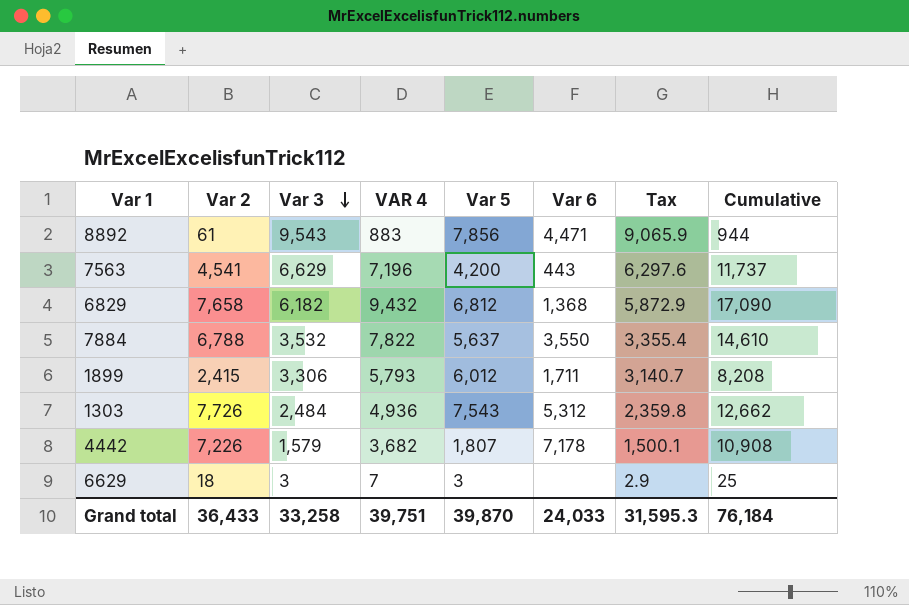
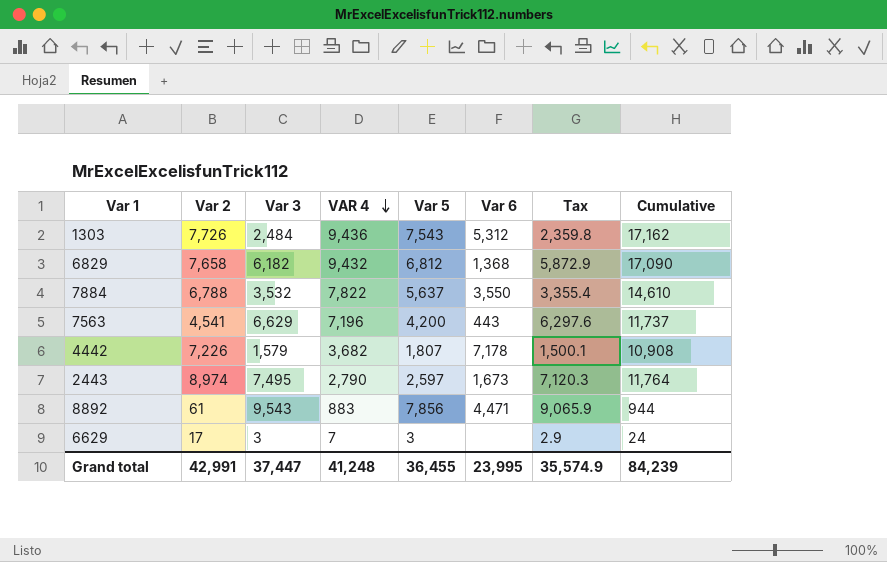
row order: Var 3 descending -> VAR 4 descending
row 1899: 2,415 | 3,306 | 5,793 | 6,012 | 1,711 | 3,140.7 | 8,208 -> none
1303 | VAR 4: 4,936 -> 9,436
1303 | Cumulative: 12,662 -> 17,162
row 2443: none -> 8,974 | 7,495 | 2,790 | 2,597 | 1,673 | 7,120.3 | 11,764
6629 | Var 2: 18 -> 17
6629 | Cumulative: 25 -> 24
Grand total | Var 2: 36,433 -> 42,991
Grand total | Var 3: 33,258 -> 37,447
Grand total | VAR 4: 39,751 -> 41,248
Grand total | Var 5: 39,870 -> 36,455
Grand total | Var 6: 24,033 -> 23,995
Grand total | Tax: 31,595.3 -> 35,574.9
Grand total | Cumulative: 76,184 -> 84,239

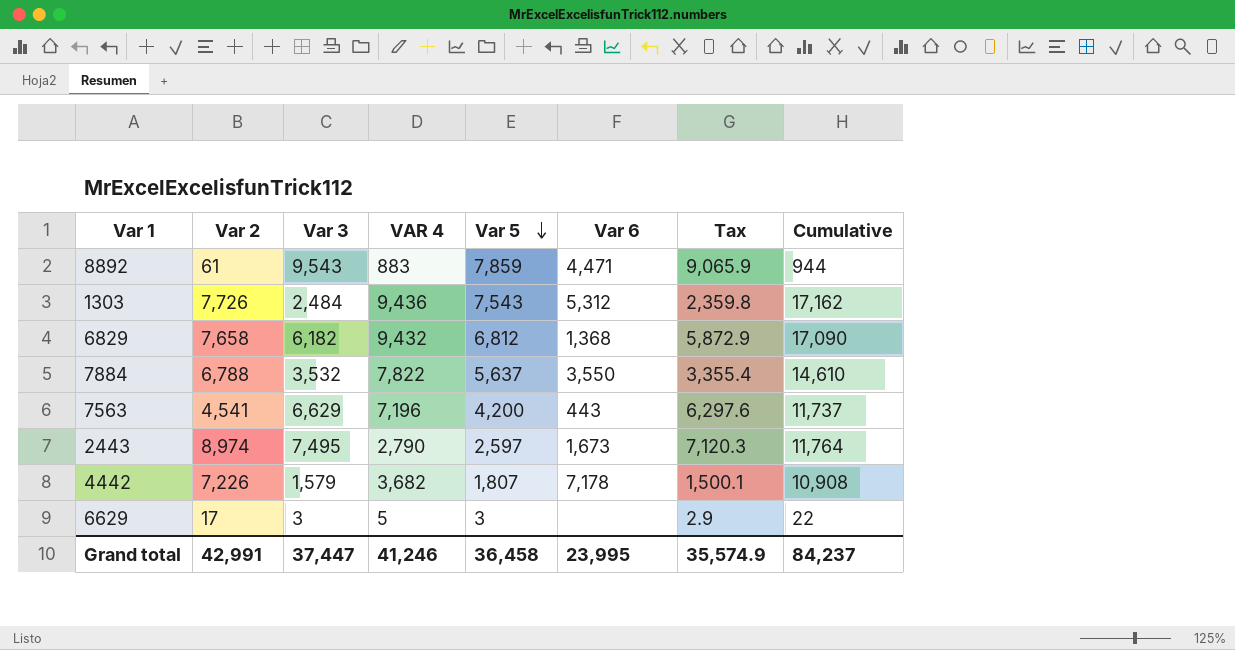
row order: VAR 4 descending -> Var 5 descending
8892 | Var 5: 7,856 -> 7,859
6629 | VAR 4: 7 -> 5
6629 | Cumulative: 24 -> 22
Grand total | VAR 4: 41,248 -> 41,246
Grand total | Var 5: 36,455 -> 36,458
Grand total | Cumulative: 84,239 -> 84,237

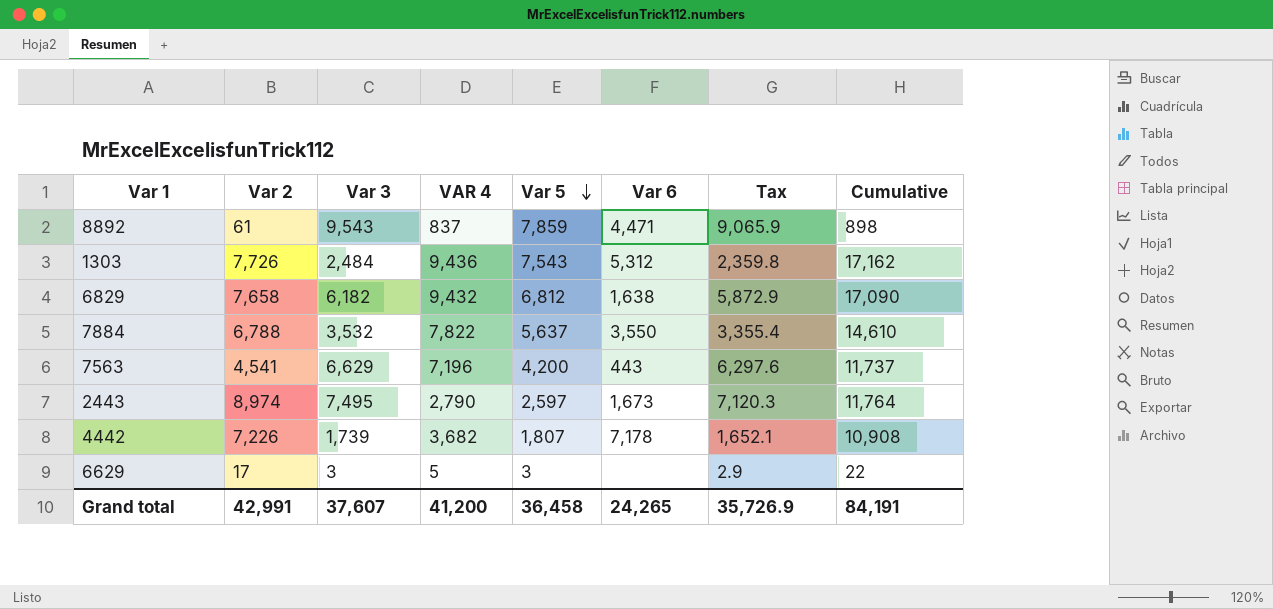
8892 | VAR 4: 883 -> 837
8892 | Cumulative: 944 -> 898
6829 | Var 6: 1,368 -> 1,638
4442 | Var 3: 1,579 -> 1,739
4442 | Tax: 1,500.1 -> 1,652.1
Grand total | Var 3: 37,447 -> 37,607
Grand total | VAR 4: 41,246 -> 41,200
Grand total | Var 6: 23,995 -> 24,265
Grand total | Tax: 35,574.9 -> 35,726.9
Grand total | Cumulative: 84,237 -> 84,191

